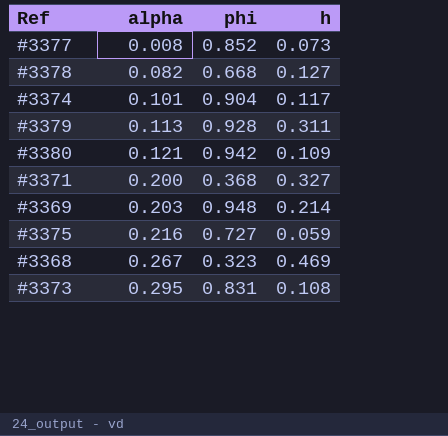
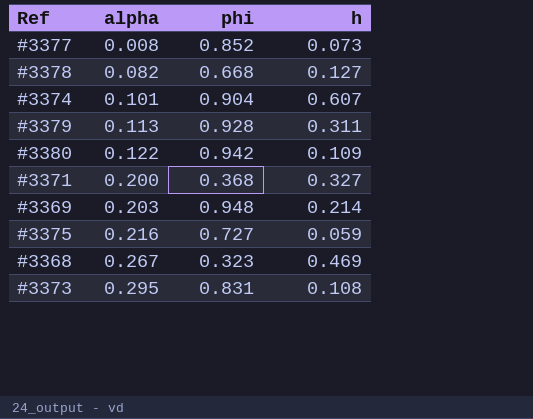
#3374 | h: 0.117 -> 0.607
#3380 | alpha: 0.121 -> 0.122

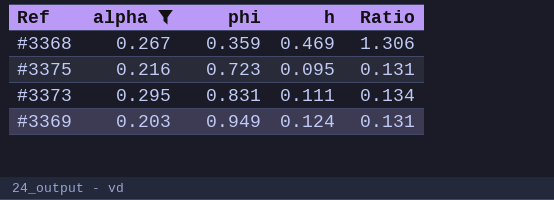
filter: none -> alpha >= 0.203
row order: alpha ascending -> phi ascending
column Ratio | formula: none -> [h] / [phi]
#3368 | phi: 0.323 -> 0.359
#3375 | phi: 0.727 -> 0.723
#3375 | h: 0.059 -> 0.095
#3373 | h: 0.108 -> 0.111
#3369 | phi: 0.948 -> 0.949
#3369 | h: 0.214 -> 0.124

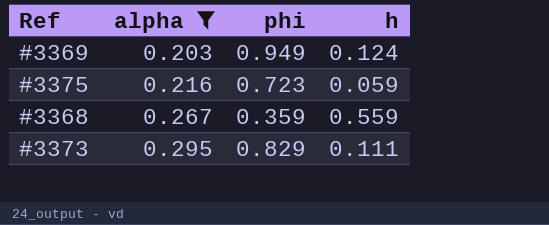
row order: phi ascending -> alpha ascending
column Ratio | formula: [h] / [phi] -> none
#3375 | h: 0.095 -> 0.059
#3368 | h: 0.469 -> 0.559
#3373 | phi: 0.831 -> 0.829

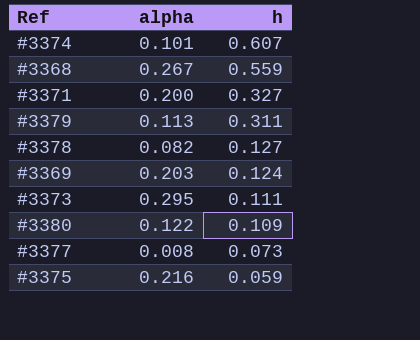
filter: alpha >= 0.203 -> none
row order: alpha ascending -> h descending
column phi | position: 3 -> none

